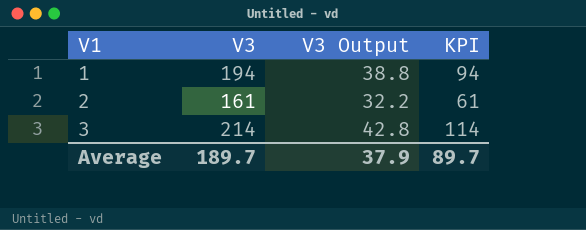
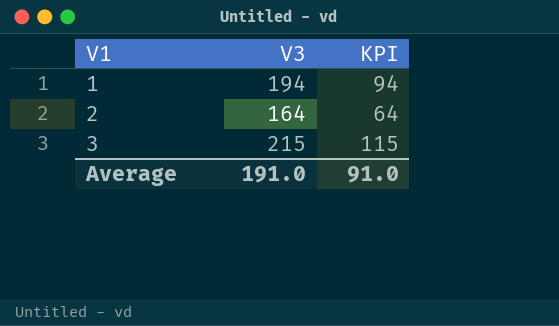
column V3 Output | formula: [V3] * 0.2 -> none
2 | V3: 161 -> 164
2 | KPI: 61 -> 64
3 | V3: 214 -> 215
3 | KPI: 114 -> 115
Average | V3: 189.7 -> 191.0
Average | KPI: 89.7 -> 91.0

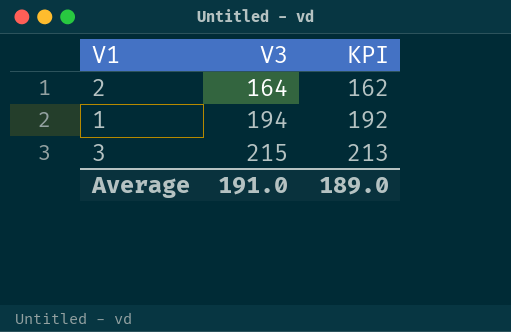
row order: V1 ascending -> V3 ascending
column KPI | formula: [V3] - 100 -> [V3] - 2
Average | KPI: 91.0 -> 189.0

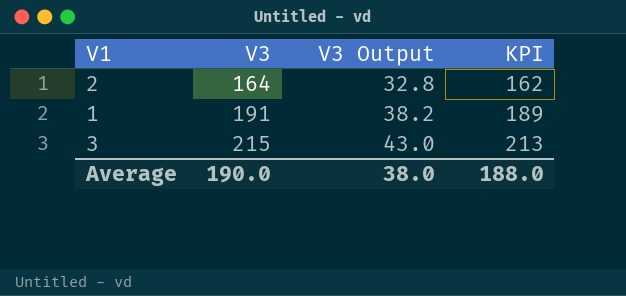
column V3 Output | formula: none -> [V3] * 0.2
1 | V3: 194 -> 191
1 | KPI: 192 -> 189
Average | V3: 191.0 -> 190.0
Average | KPI: 189.0 -> 188.0

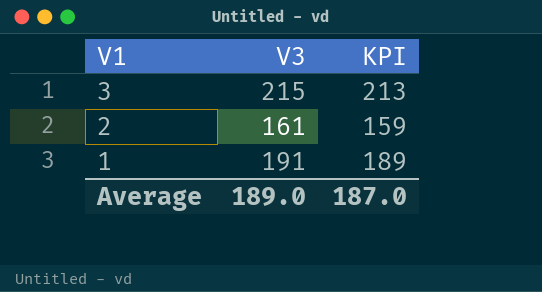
row order: V3 ascending -> V1 descending
column V3 Output | formula: [V3] * 0.2 -> none
2 | V3: 164 -> 161
2 | KPI: 162 -> 159
Average | V3: 190.0 -> 189.0
Average | KPI: 188.0 -> 187.0

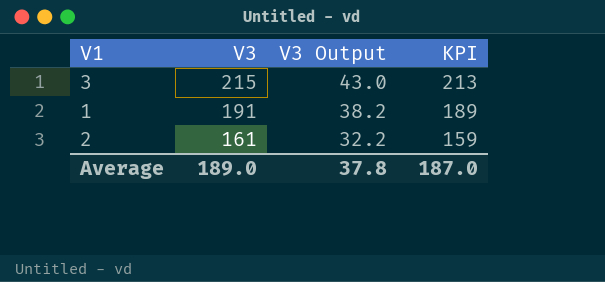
row order: V1 descending -> V3 descending
column V3 Output | formula: none -> [V3] * 0.2

